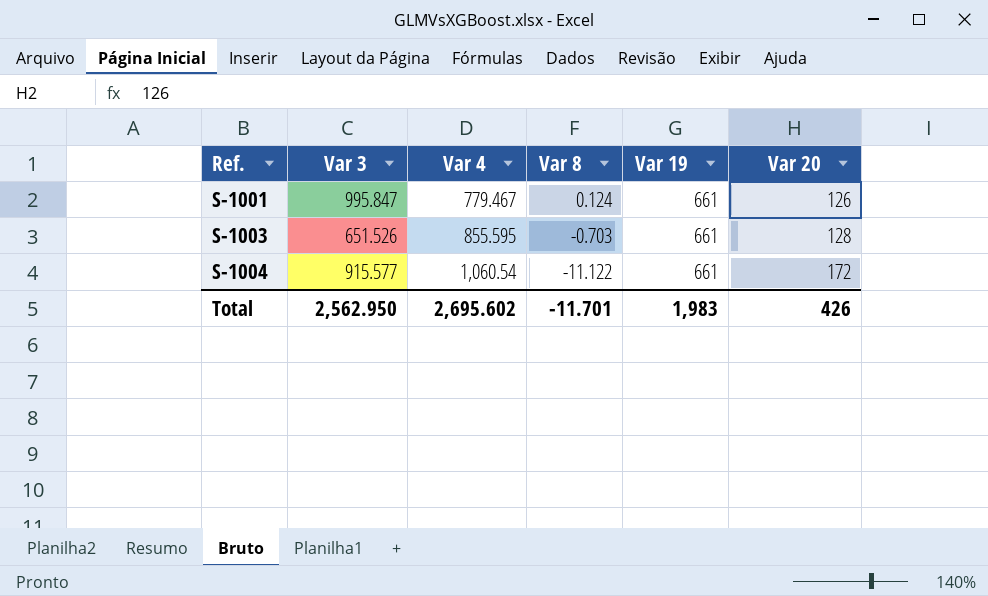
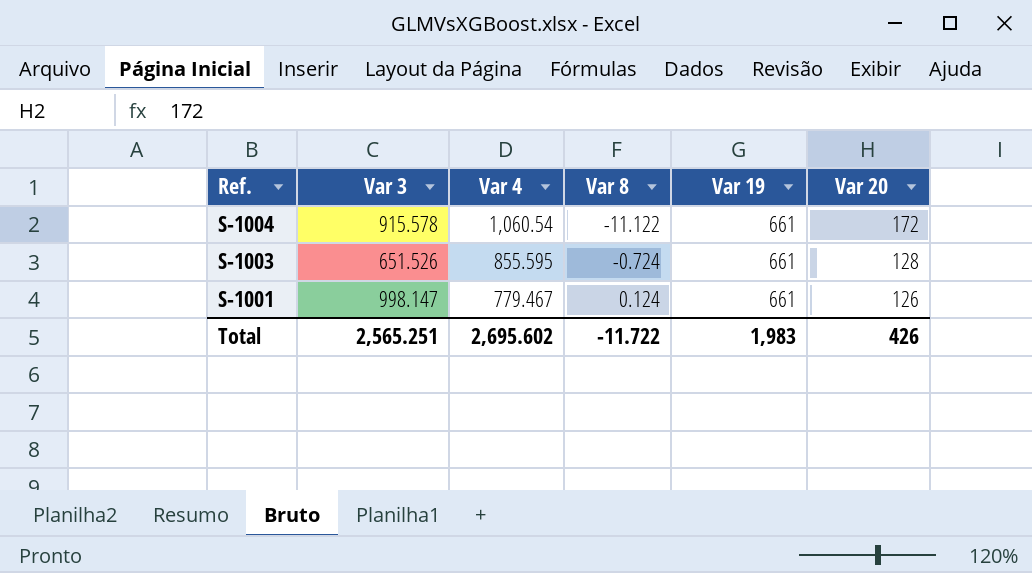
row order: Ref. ascending -> Ref. descending
S-1004 | Var 3: 915.577 -> 915.578
S-1003 | Var 8: -0.703 -> -0.724
S-1001 | Var 3: 995.847 -> 998.147
Total | Var 3: 2,562.950 -> 2,565.251
Total | Var 8: -11.701 -> -11.722

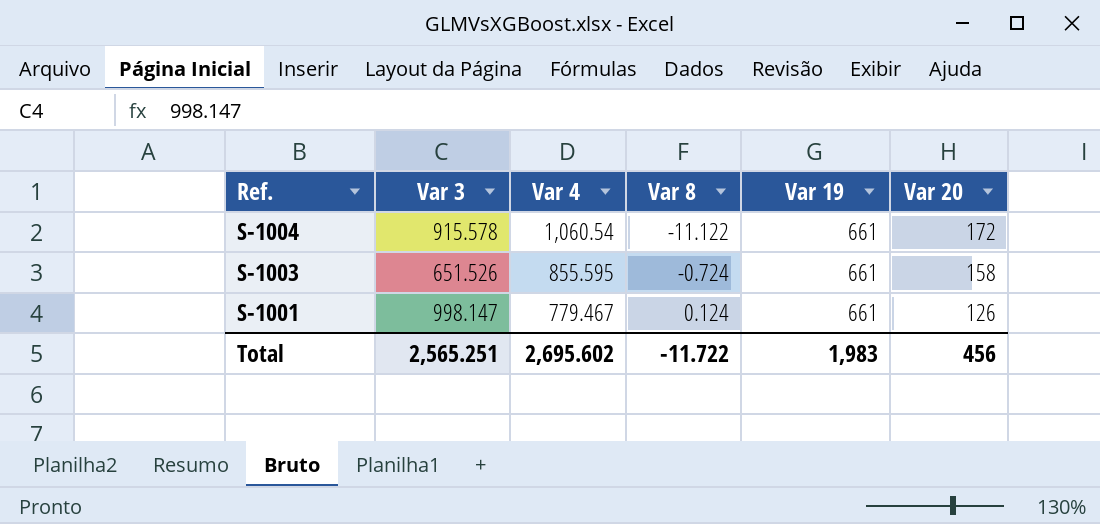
S-1003 | Var 20: 128 -> 158
Total | Var 20: 426 -> 456

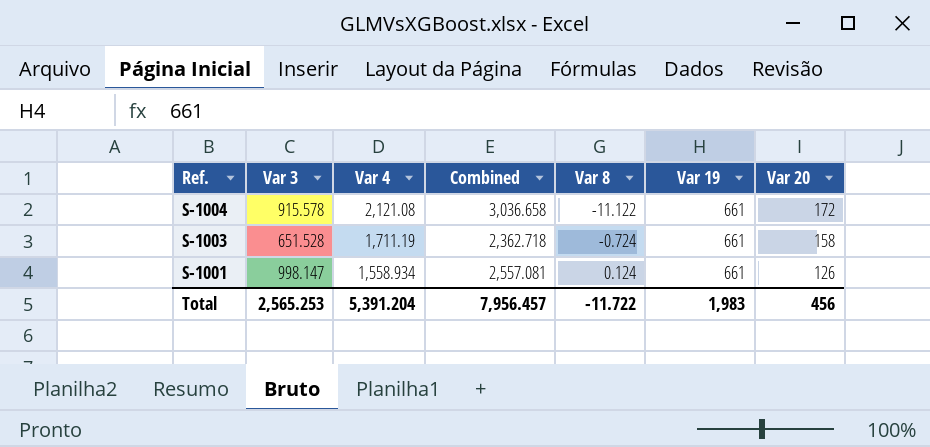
column Combined | formula: none -> [Var 3] + [Var 4]
S-1004 | Var 4: 1,060.54 -> 2,121.08
S-1003 | Var 3: 651.526 -> 651.528
S-1003 | Var 4: 855.595 -> 1,711.19
S-1001 | Var 4: 779.467 -> 1,558.934
Total | Var 3: 2,565.251 -> 2,565.253
Total | Var 4: 2,695.602 -> 5,391.204

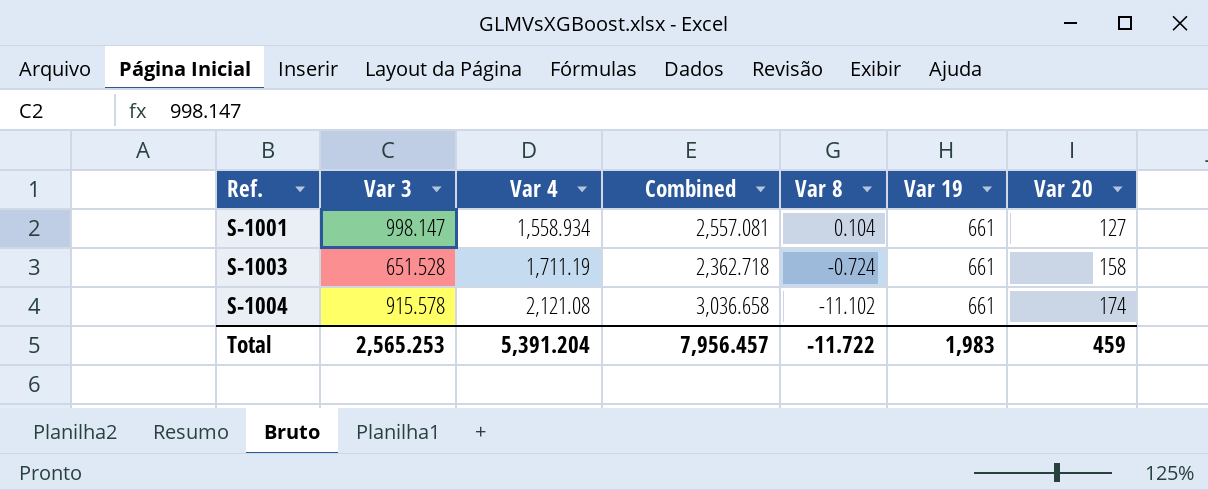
row order: Ref. descending -> Ref. ascending
S-1001 | Var 8: 0.124 -> 0.104
S-1001 | Var 20: 126 -> 127
S-1004 | Var 8: -11.122 -> -11.102
S-1004 | Var 20: 172 -> 174
Total | Var 20: 456 -> 459

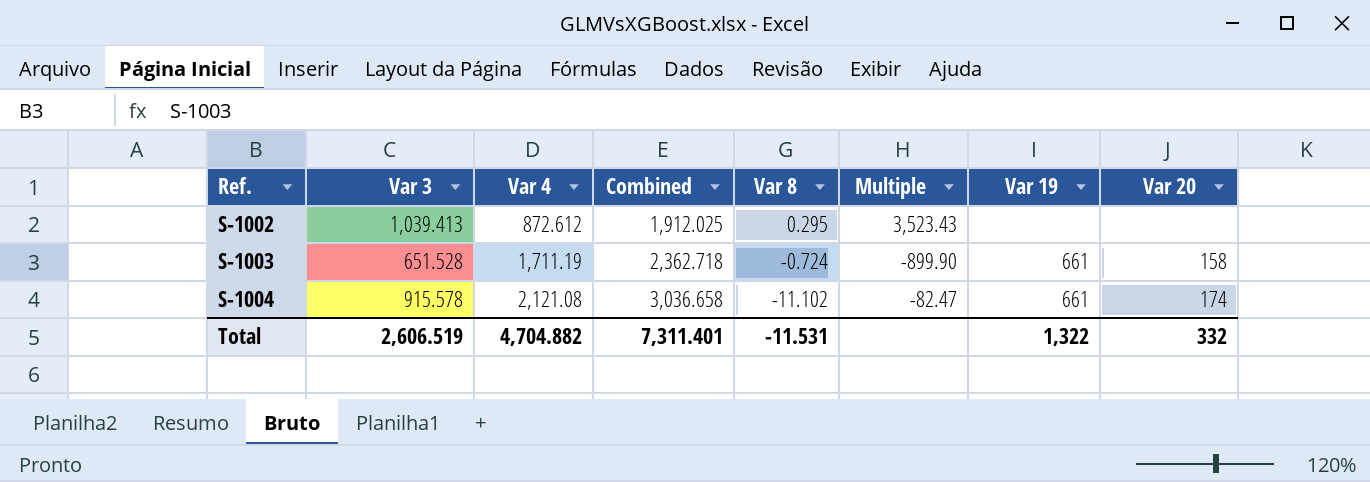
column Multiple | formula: none -> [Var 3] / [Var 8]
row S-1001: 998.147 | 1,558.934 | 2,557.081 | 0.104 | 661 | 127 -> none
row S-1002: none -> 1,039.413 | 872.612 | 1,912.025 | 0.295 | 3,523.43 | none | none
Total | Var 3: 2,565.253 -> 2,606.519
Total | Var 4: 5,391.204 -> 4,704.882
Total | Combined: 7,956.457 -> 7,311.401
Total | Var 8: -11.722 -> -11.531
Total | Var 19: 1,983 -> 1,322
Total | Var 20: 459 -> 332

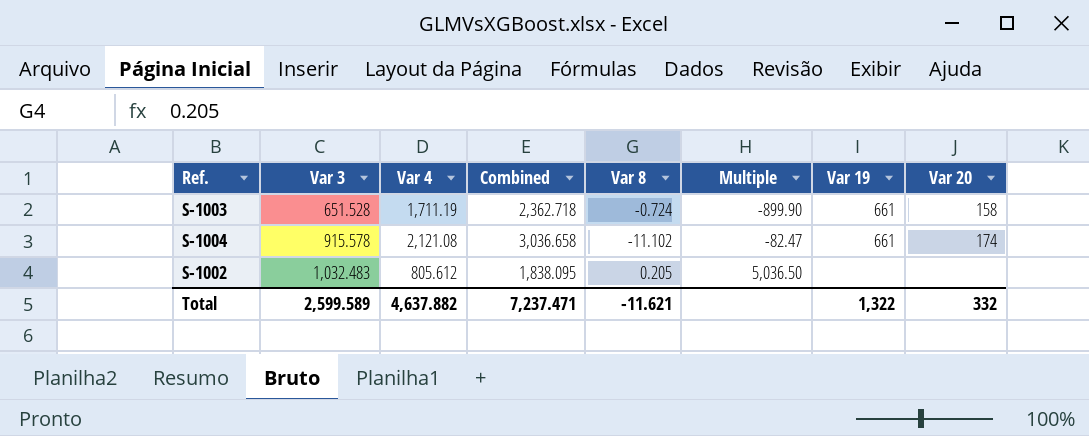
row order: Ref. ascending -> Var 3 ascending
S-1002 | Var 3: 1,039.413 -> 1,032.483
S-1002 | Var 4: 872.612 -> 805.612
S-1002 | Combined: 1,912.025 -> 1,838.095
S-1002 | Var 8: 0.295 -> 0.205
S-1002 | Multiple: 3,523.43 -> 5,036.50
Total | Var 3: 2,606.519 -> 2,599.589
Total | Var 4: 4,704.882 -> 4,637.882
Total | Combined: 7,311.401 -> 7,237.471
Total | Var 8: -11.531 -> -11.621

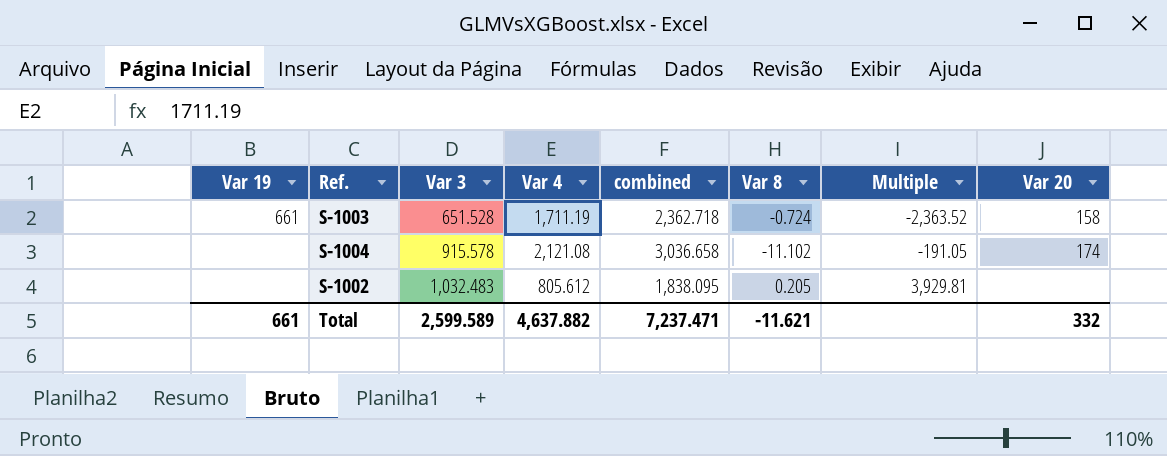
column Var 19 | position: 7 -> 1
column name: Combined -> combined
column Multiple | formula: [Var 3] / [Var 8] -> [Var 4] / [Var 8]
S-1004 | Var 19: 661 -> none
Total | Var 19: 1,322 -> 661

